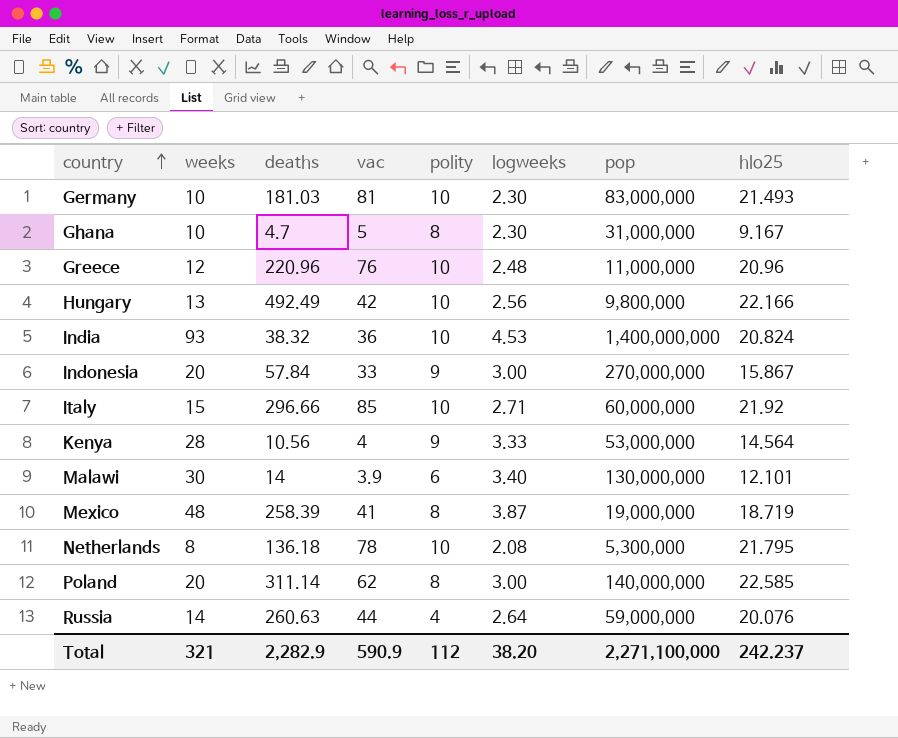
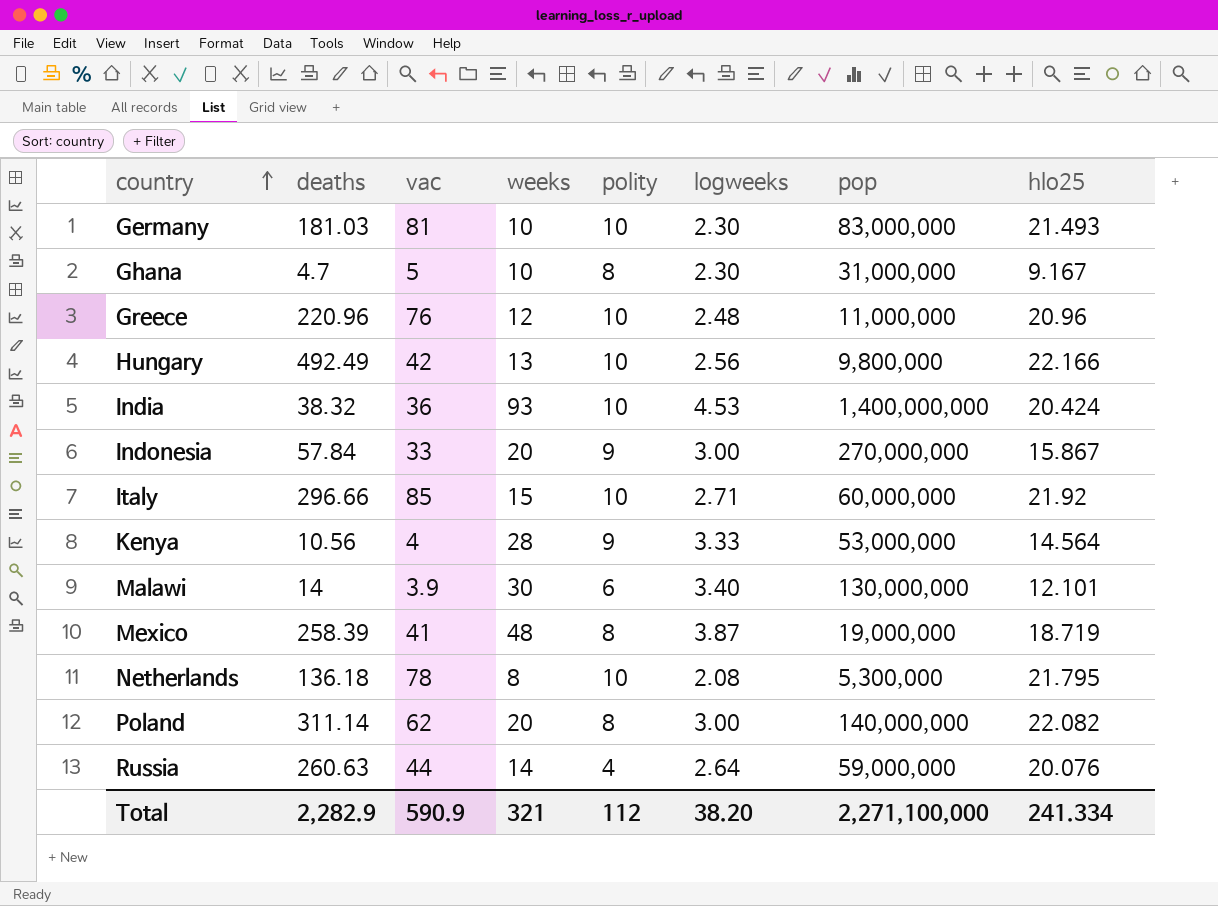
column weeks | position: 2 -> 4
India | hlo25: 20.824 -> 20.424
Poland | hlo25: 22.585 -> 22.082
Total | hlo25: 242.237 -> 241.334

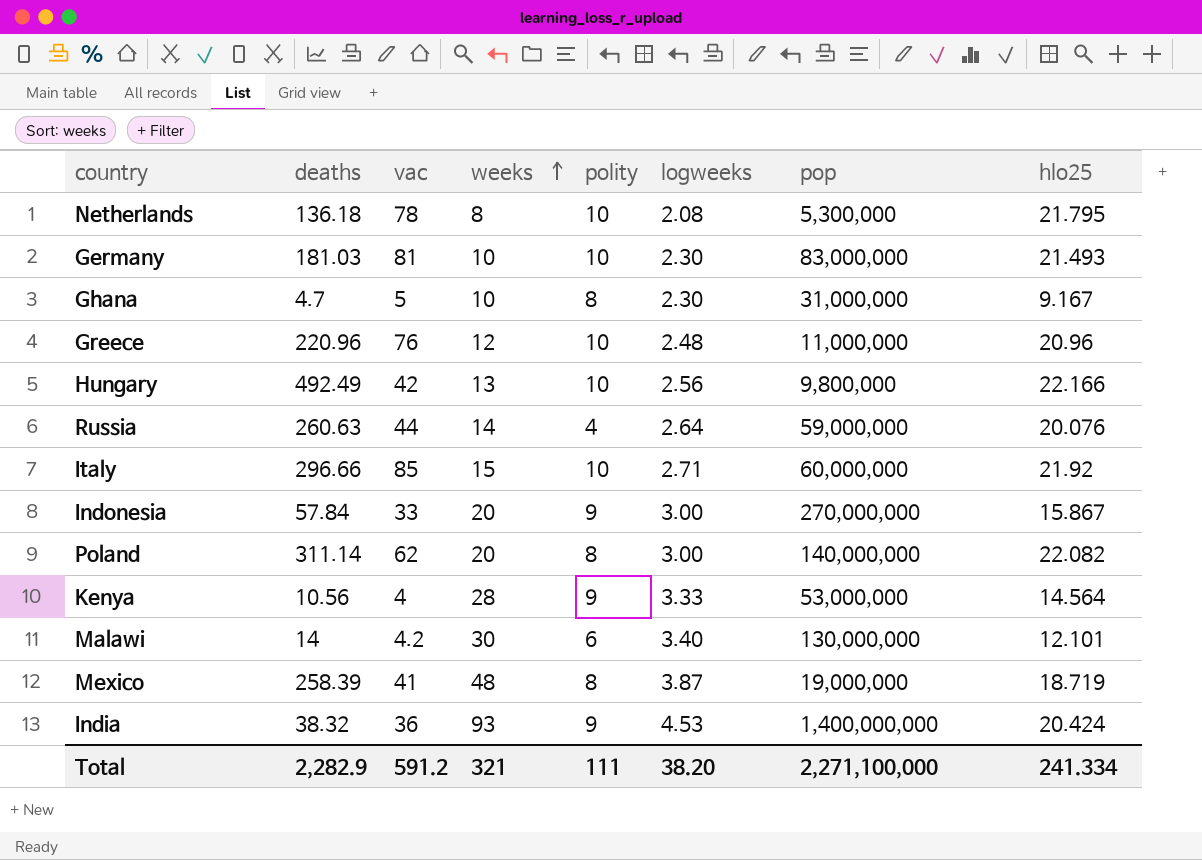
row order: country ascending -> weeks ascending
Malawi | vac: 3.9 -> 4.2
India | polity: 10 -> 9
Total | vac: 590.9 -> 591.2
Total | polity: 112 -> 111

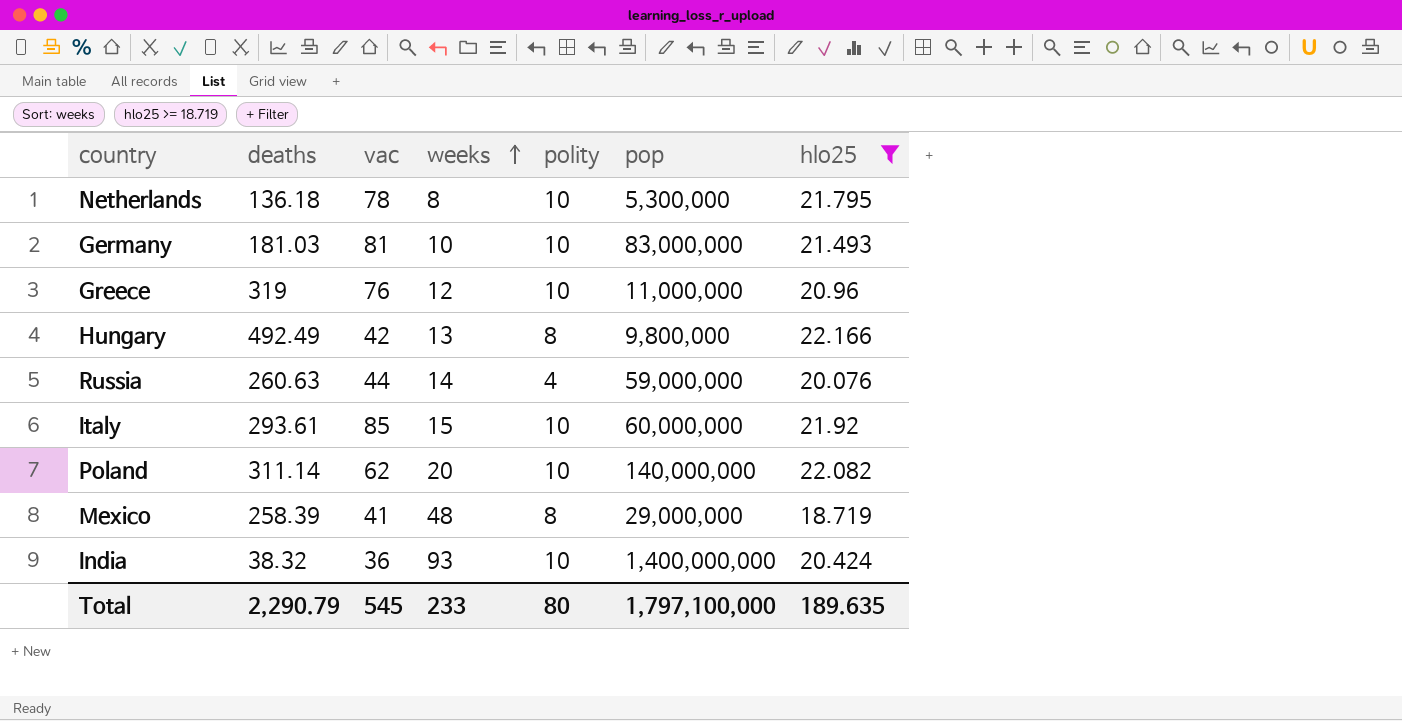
filter: none -> hlo25 >= 18.719
column logweeks | position: 6 -> none
Greece | deaths: 220.96 -> 319
Hungary | polity: 10 -> 8
Italy | deaths: 296.66 -> 293.61
Poland | polity: 8 -> 10
Mexico | pop: 19,000,000 -> 29,000,000
India | polity: 9 -> 10
Total | deaths: 2,282.9 -> 2,290.79
Total | vac: 591.2 -> 545
Total | weeks: 321 -> 233
Total | polity: 111 -> 80
Total | pop: 2,271,100,000 -> 1,797,100,000
Total | hlo25: 241.334 -> 189.635

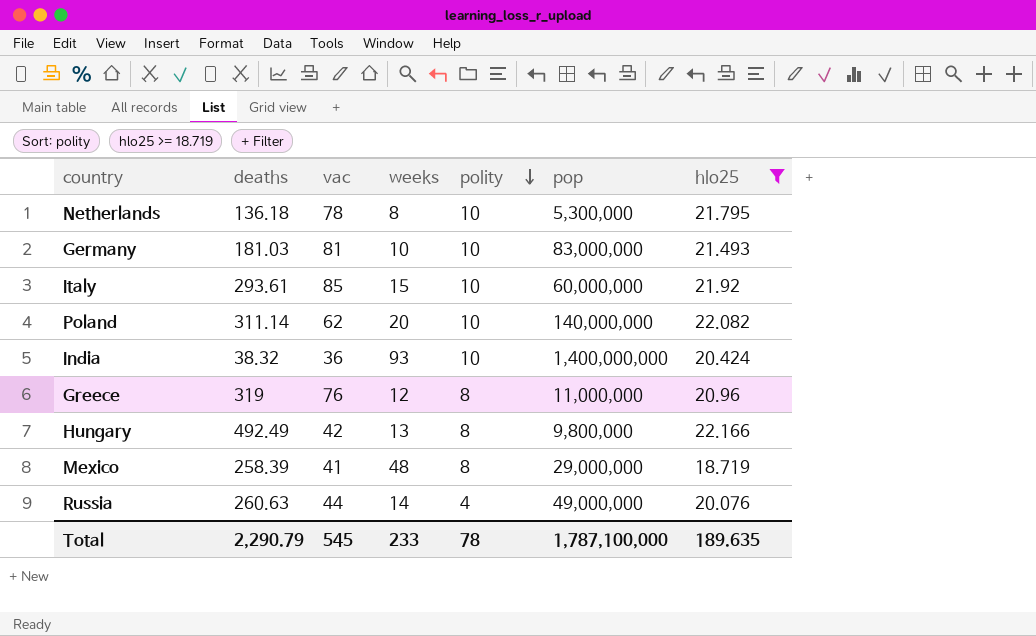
row order: weeks ascending -> polity descending
Greece | polity: 10 -> 8
Russia | pop: 59,000,000 -> 49,000,000
Total | polity: 80 -> 78
Total | pop: 1,797,100,000 -> 1,787,100,000

